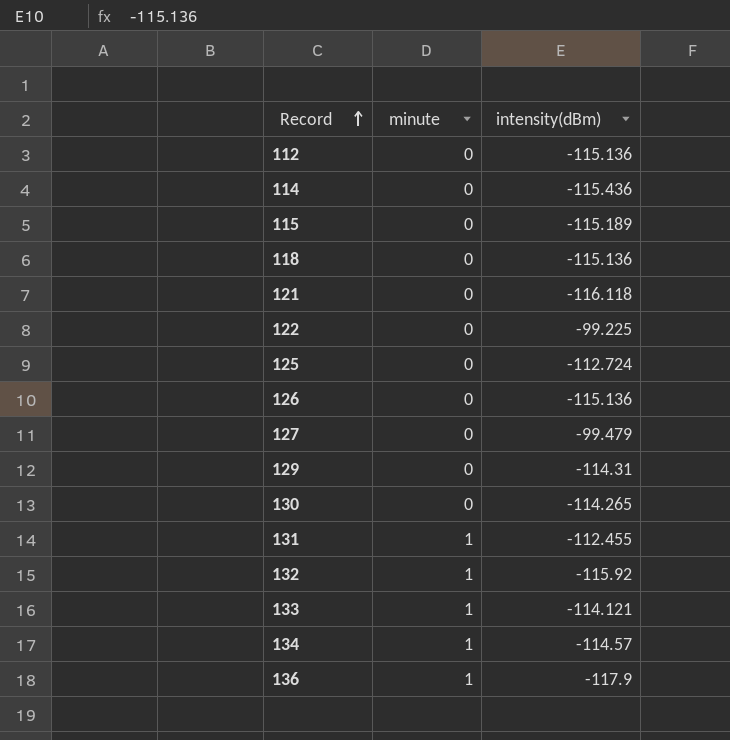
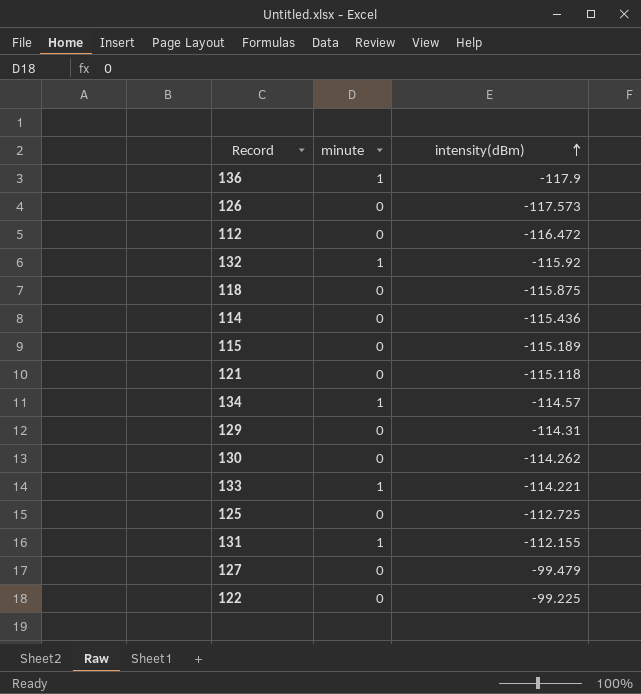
row order: Record ascending -> intensity(dBm) ascending
126 | intensity(dBm): -115.136 -> -117.573
112 | intensity(dBm): -115.136 -> -116.472
118 | intensity(dBm): -115.136 -> -115.875
121 | intensity(dBm): -116.118 -> -115.118
130 | intensity(dBm): -114.265 -> -114.262
133 | intensity(dBm): -114.121 -> -114.221
125 | intensity(dBm): -112.724 -> -112.725
131 | intensity(dBm): -112.455 -> -112.155

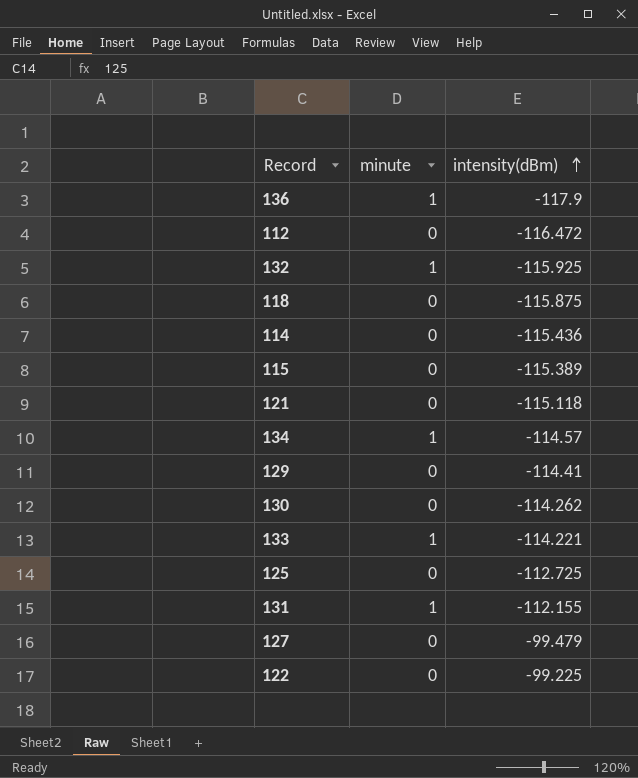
row 126: 0 | -117.573 -> none
132 | intensity(dBm): -115.92 -> -115.925
115 | intensity(dBm): -115.189 -> -115.389
129 | intensity(dBm): -114.31 -> -114.41

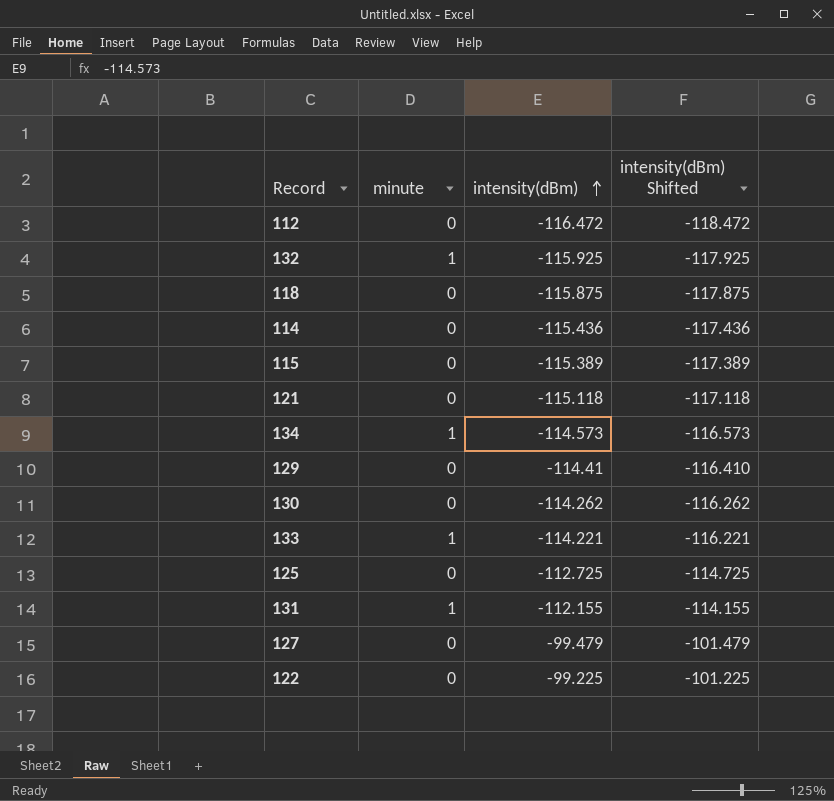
column intensity(dBm) Shifted | formula: none -> [intensity(dBm)] - 2
row 136: 1 | -117.9 -> none
134 | intensity(dBm): -114.57 -> -114.573

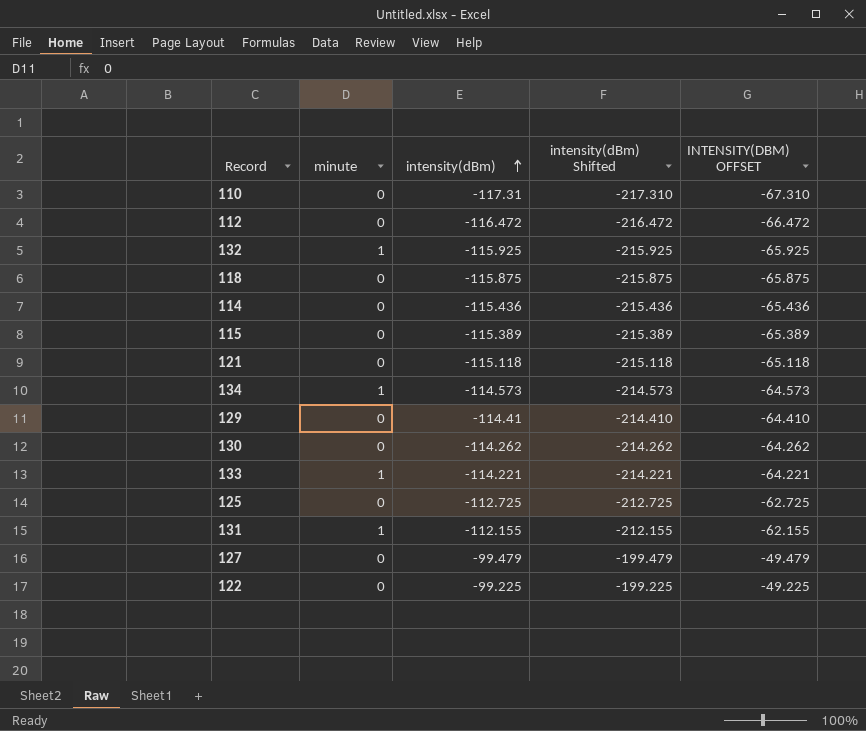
column intensity(dBm) Shifted | formula: [intensity(dBm)] - 2 -> [intensity(dBm)] - 100
column INTENSITY(DBM) OFFSET | formula: none -> [intensity(dBm)] + 50
row 110: none -> 0 | -117.31 | -217.310 | -67.310

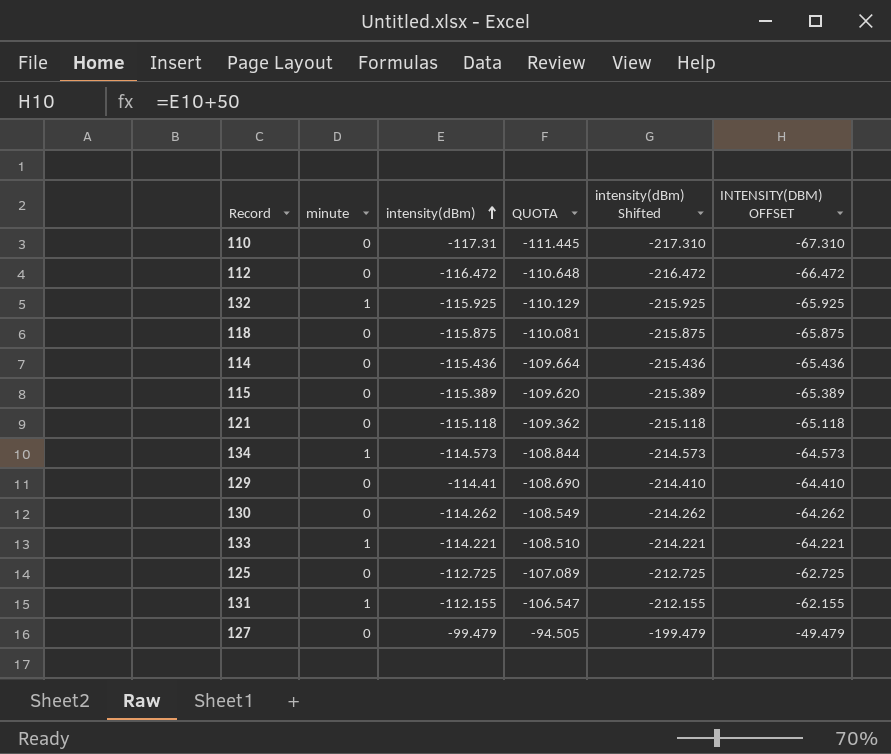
column QUOTA | formula: none -> [intensity(dBm)] * 0.95
row 122: 0 | -99.225 | -199.225 | -49.225 -> none

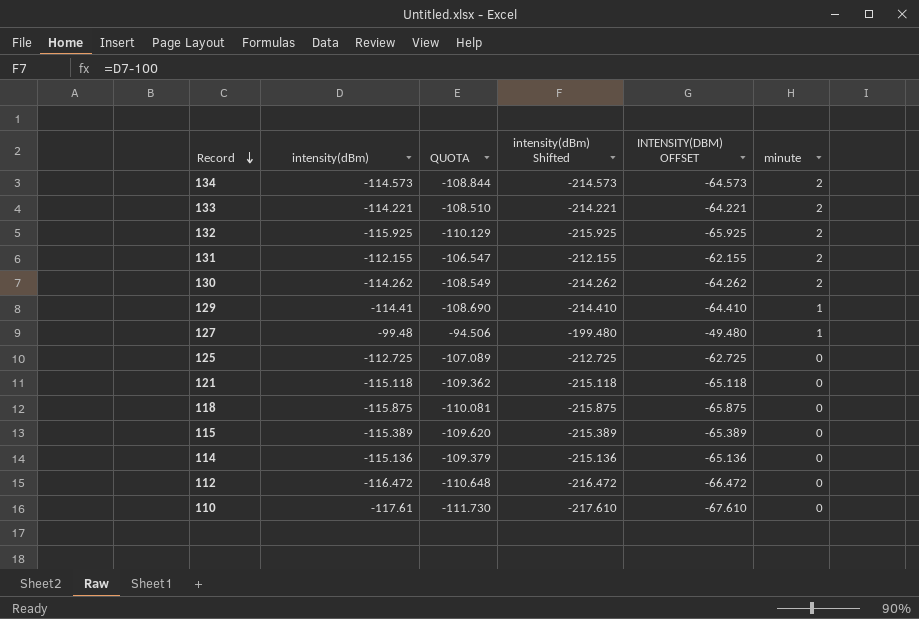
row order: intensity(dBm) ascending -> Record descending
column minute | position: 2 -> 6
134 | minute: 1 -> 2
133 | minute: 1 -> 2
132 | minute: 1 -> 2
131 | minute: 1 -> 2
130 | minute: 0 -> 2
129 | minute: 0 -> 1
127 | intensity(dBm): -99.479 -> -99.48
127 | QUOTA: -94.505 -> -94.506
127 | intensity(dBm) Shifted: -199.479 -> -199.480
127 | INTENSITY(DBM) OFFSET: -49.479 -> -49.480
127 | minute: 0 -> 1
114 | intensity(dBm): -115.436 -> -115.136
114 | QUOTA: -109.664 -> -109.379
114 | intensity(dBm) Shifted: -215.436 -> -215.136
114 | INTENSITY(DBM) OFFSET: -65.436 -> -65.136
110 | intensity(dBm): -117.31 -> -117.61
110 | QUOTA: -111.445 -> -111.730
110 | intensity(dBm) Shifted: -217.310 -> -217.610
110 | INTENSITY(DBM) OFFSET: -67.310 -> -67.610

